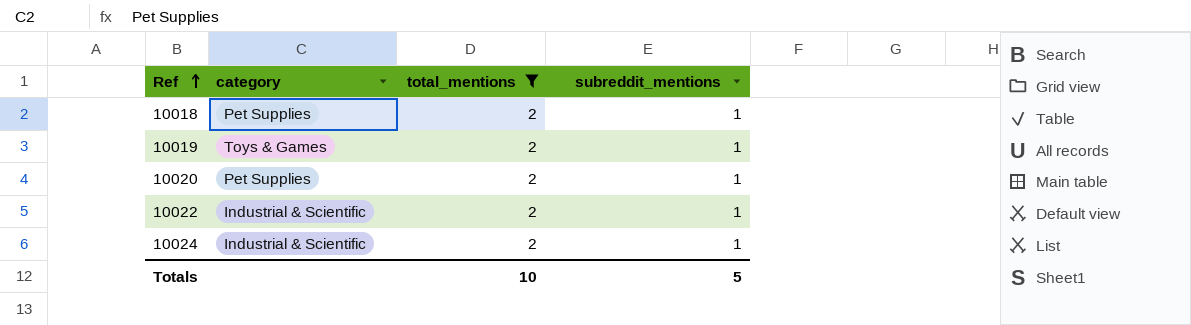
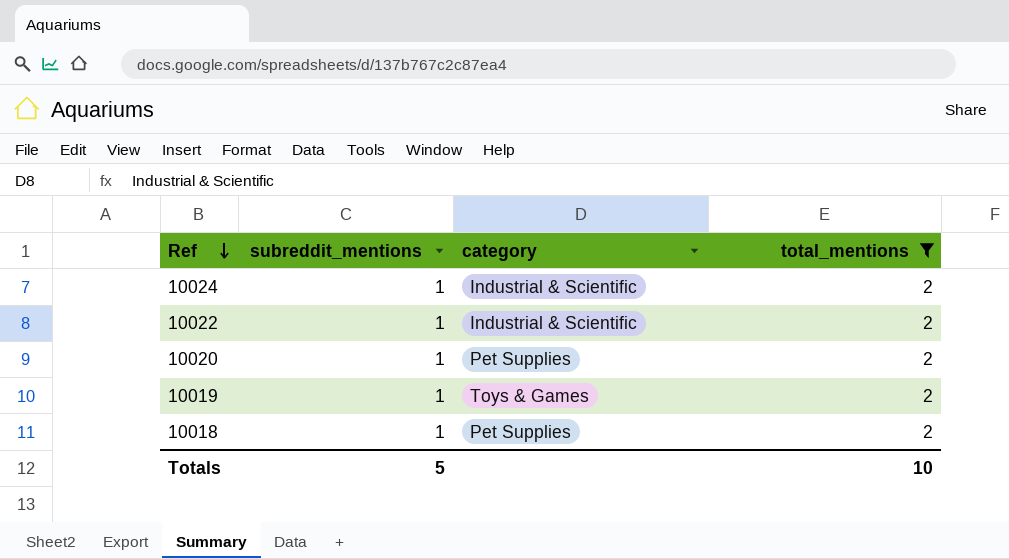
row order: Ref ascending -> Ref descending
column subreddit_mentions | position: 4 -> 2

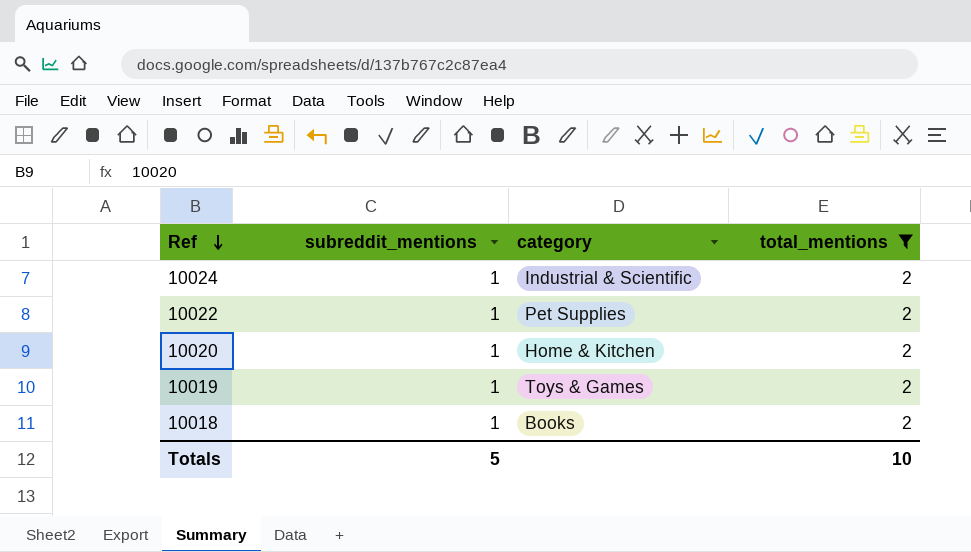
10022 | category: Industrial & Scientific -> Pet Supplies
10020 | category: Pet Supplies -> Home & Kitchen
10018 | category: Pet Supplies -> Books

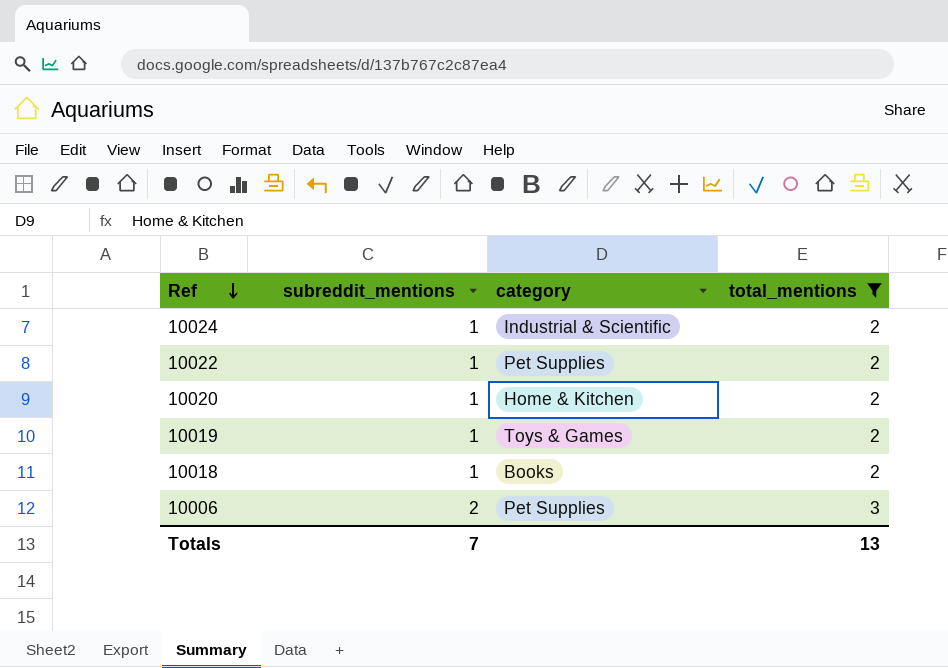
row 10006: none -> 2 | Pet Supplies | 3
Totals | subreddit_mentions: 5 -> 7
Totals | total_mentions: 10 -> 13

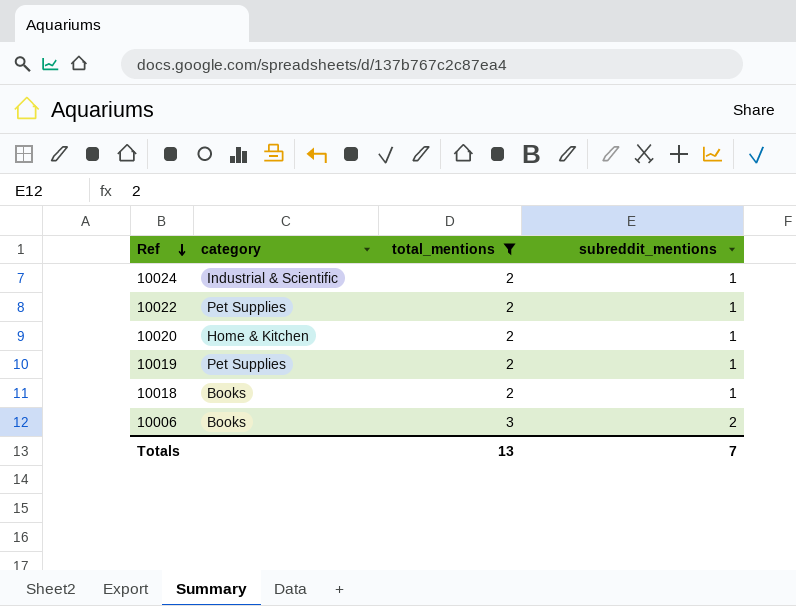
column subreddit_mentions | position: 2 -> 4
10019 | category: Toys & Games -> Pet Supplies
10006 | category: Pet Supplies -> Books

